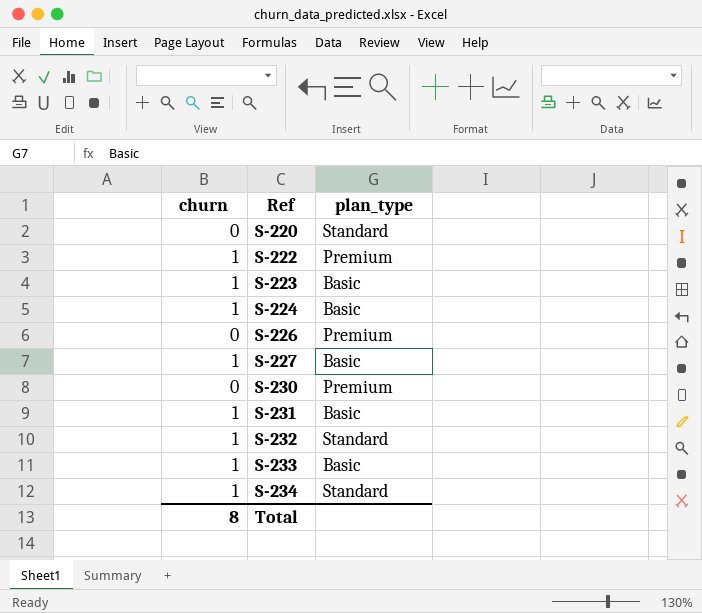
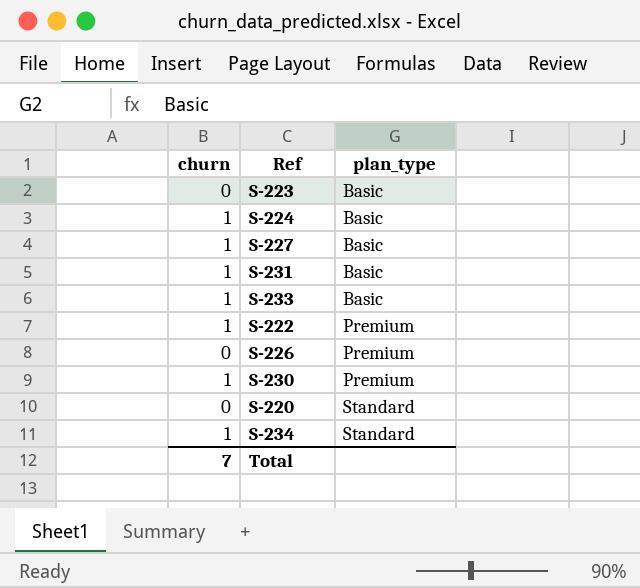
row order: Ref ascending -> plan_type ascending
row S-232: 1 | Standard -> none
S-223 | churn: 1 -> 0
S-230 | churn: 0 -> 1
Total | churn: 8 -> 7

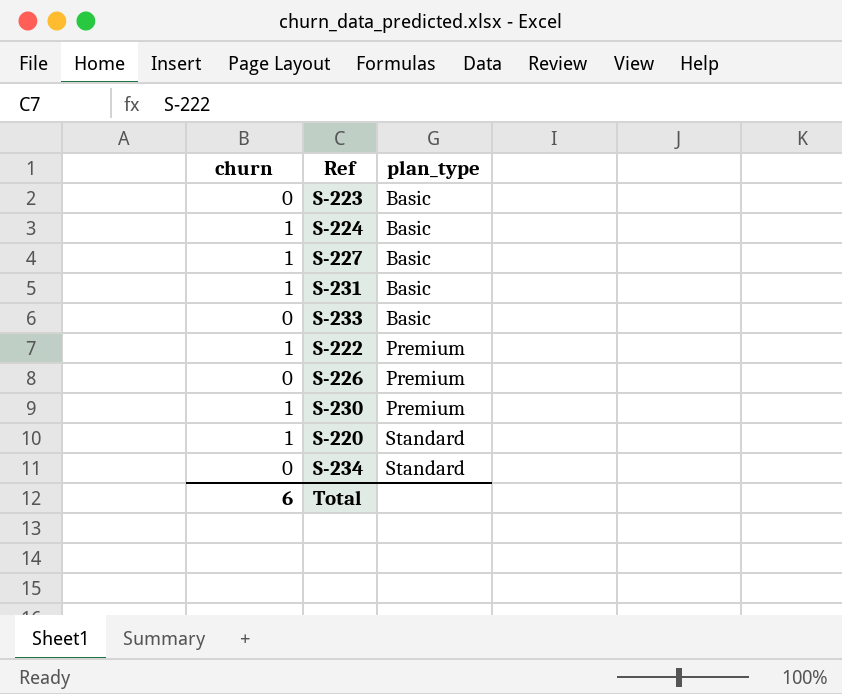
S-233 | churn: 1 -> 0
S-220 | churn: 0 -> 1
S-234 | churn: 1 -> 0
Total | churn: 7 -> 6

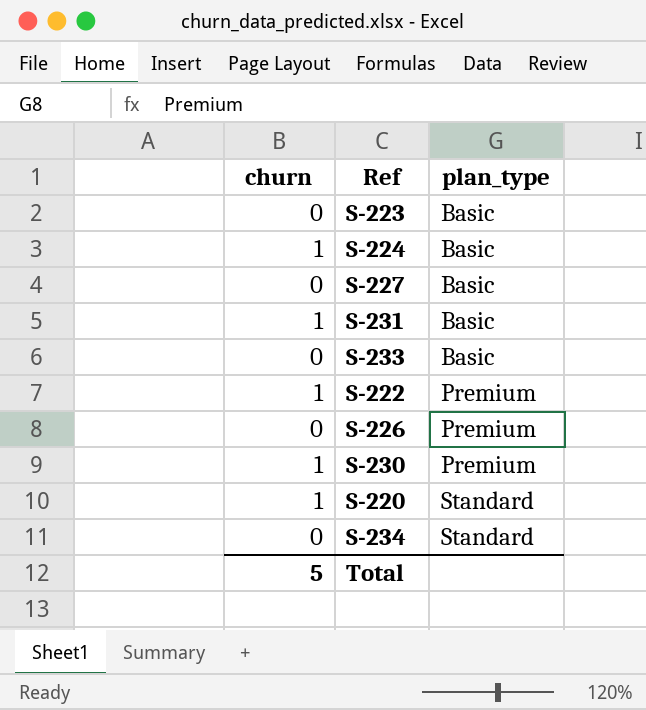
S-227 | churn: 1 -> 0
Total | churn: 6 -> 5

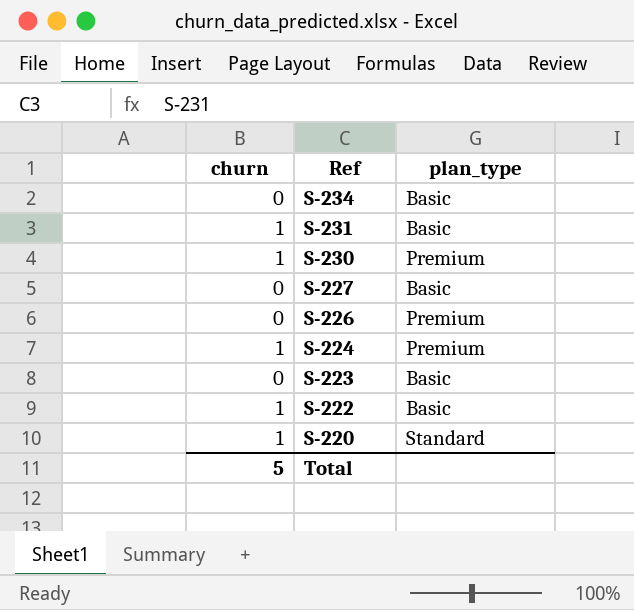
row order: plan_type ascending -> Ref descending
row S-233: 0 | Basic -> none
S-234 | plan_type: Standard -> Basic
S-224 | plan_type: Basic -> Premium
S-222 | plan_type: Premium -> Basic

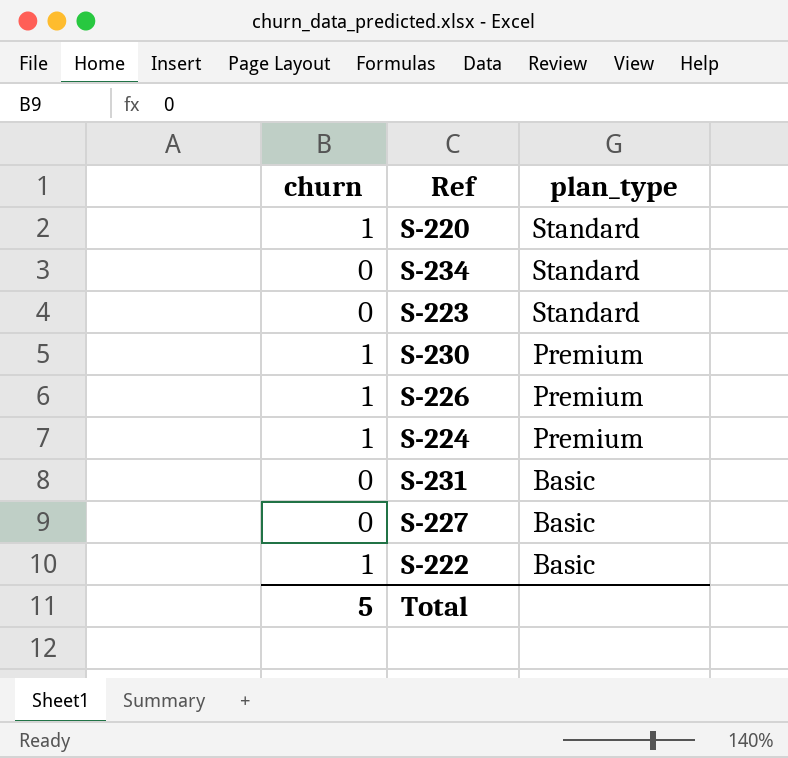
row order: Ref descending -> plan_type descending
S-234 | plan_type: Basic -> Standard
S-223 | plan_type: Basic -> Standard
S-226 | churn: 0 -> 1
S-231 | churn: 1 -> 0

